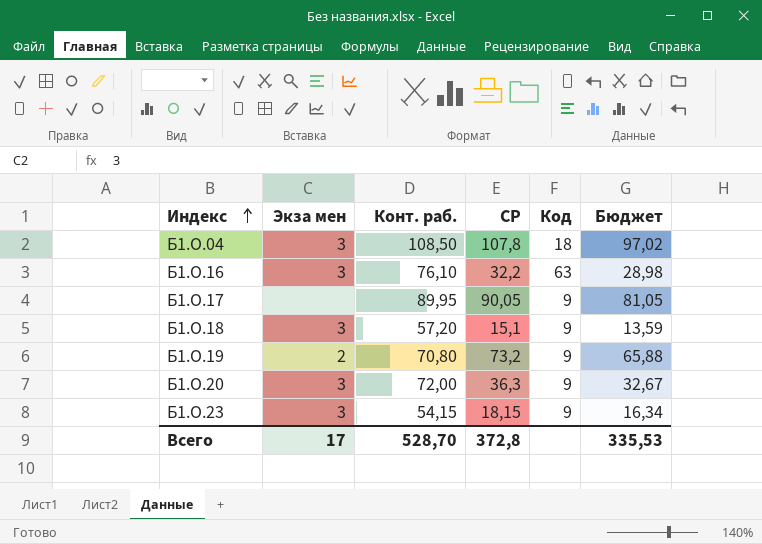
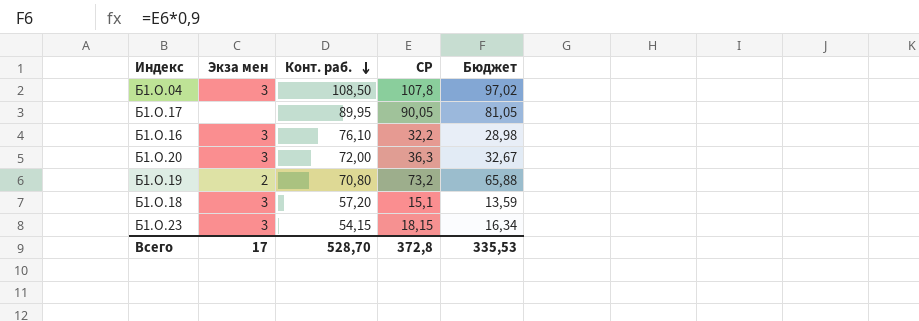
row order: Индекс ascending -> Конт. раб. descending
column Код | position: 5 -> none

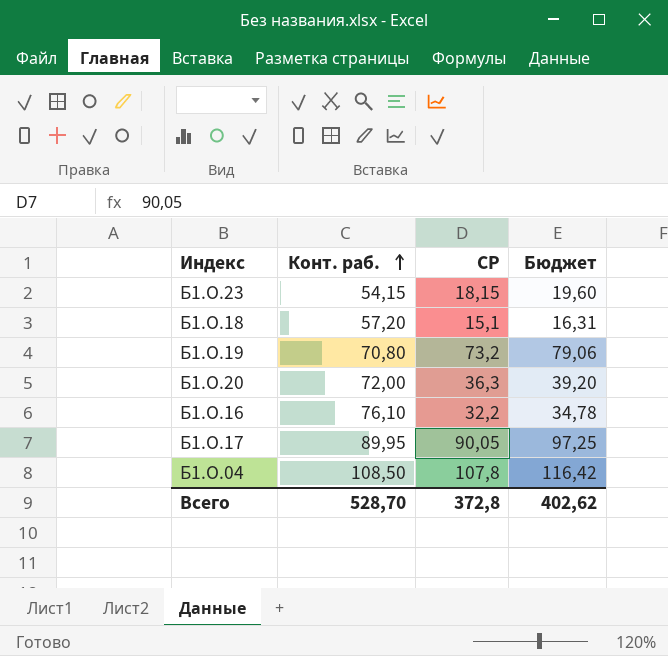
row order: Конт. раб. descending -> Конт. раб. ascending
column Экза мен | position: 2 -> none
column Бюджет | formula: [СР] * 0,9 -> [СР] * 1,08
Всего | Бюджет: 335,53 -> 402,62

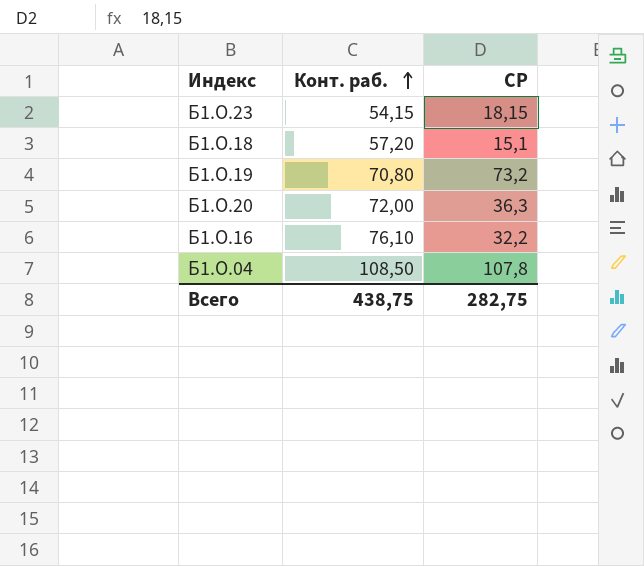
column Бюджет | formula: [СР] * 1,08 -> none
row Б1.О.17: 89,95 | 90,05 | 97,25 -> none
Всего | Конт. раб.: 528,70 -> 438,75
Всего | СР: 372,8 -> 282,75

